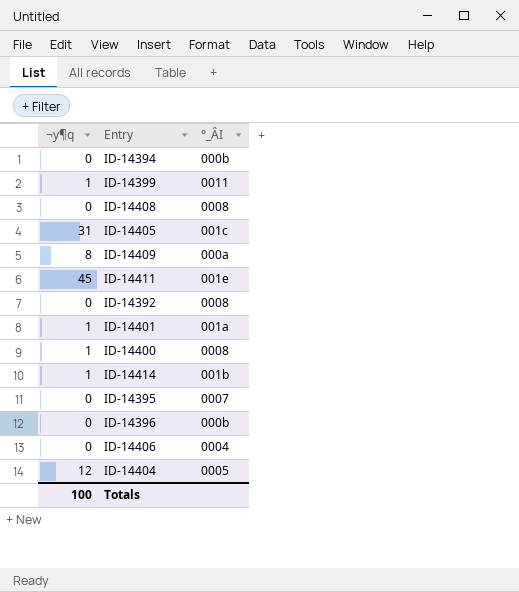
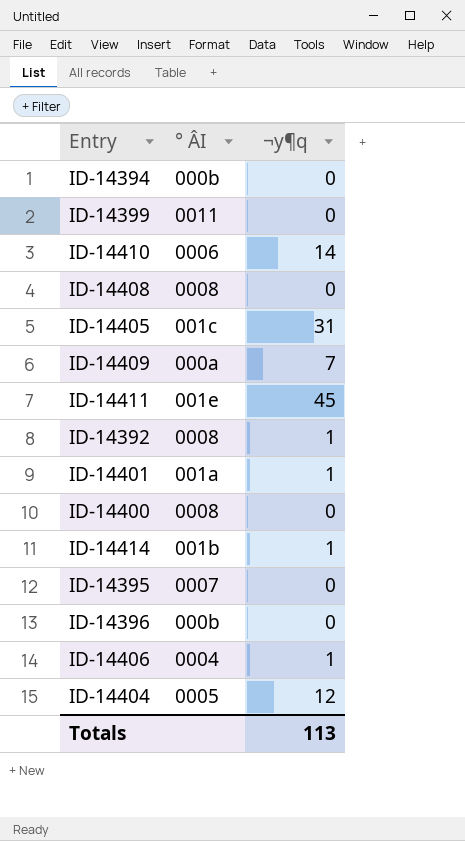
column name: °_ÂI -> ° ÂI
column ¬y¶q | position: 1 -> 3
ID-14399 | ¬y¶q: 1 -> 0
row ID-14410: none -> 0006 | 14
ID-14409 | ¬y¶q: 8 -> 7
ID-14392 | ¬y¶q: 0 -> 1
ID-14400 | ¬y¶q: 1 -> 0
ID-14406 | ¬y¶q: 0 -> 1
Totals | ¬y¶q: 100 -> 113

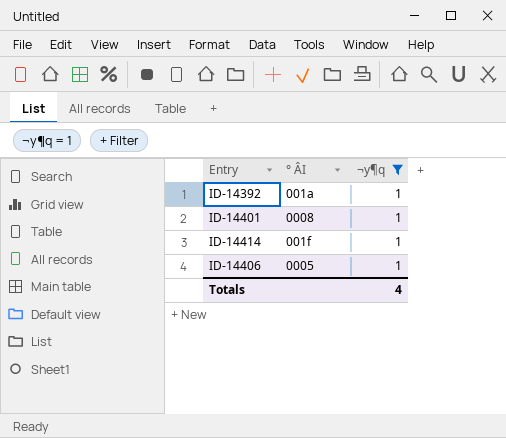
filter: none -> ¬y¶q = 1
ID-14392 | ° ÂI: 0008 -> 001a
ID-14401 | ° ÂI: 001a -> 0008
ID-14414 | ° ÂI: 001b -> 001f
ID-14406 | ° ÂI: 0004 -> 0005
Totals | ¬y¶q: 113 -> 4

